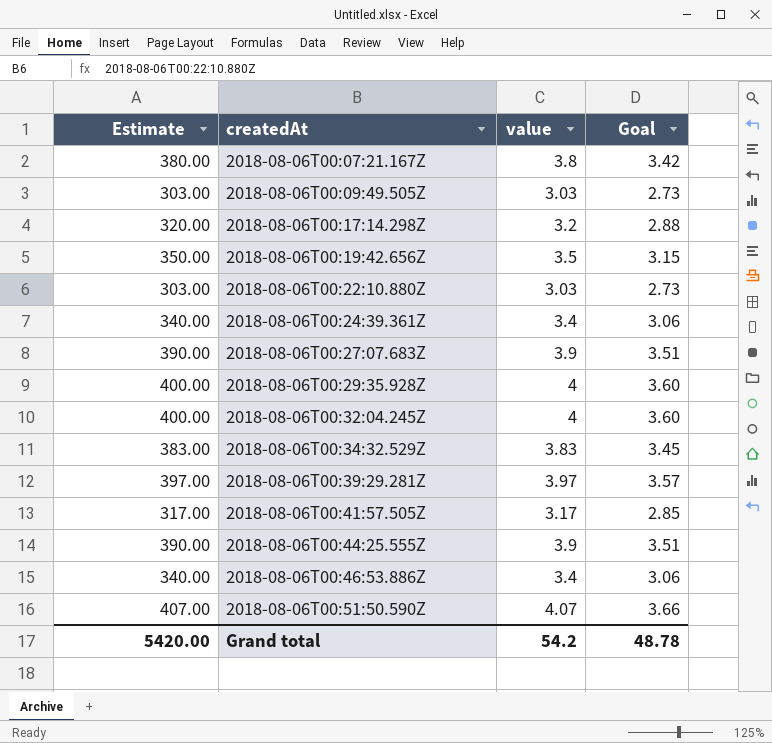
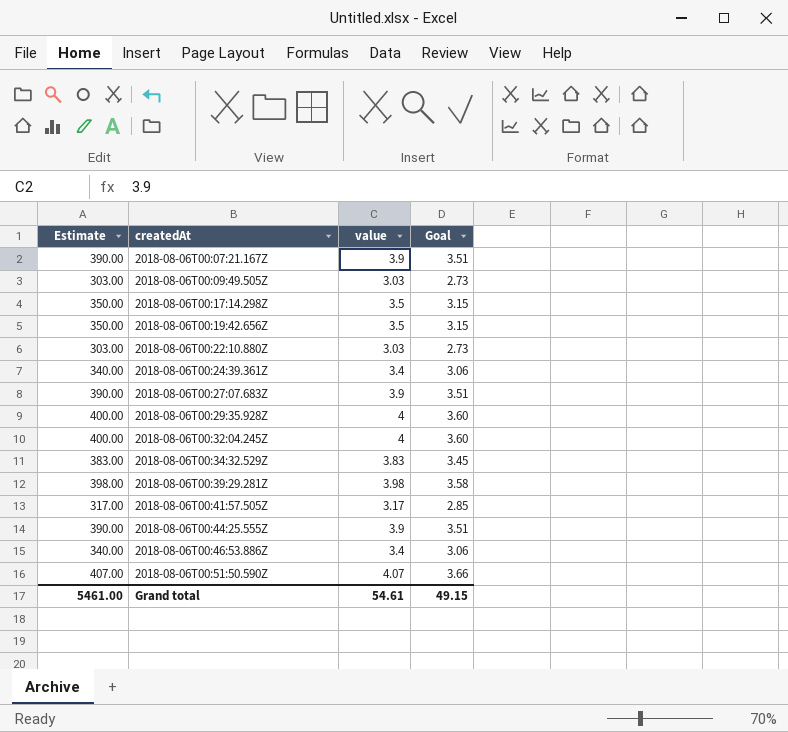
2018-08-06T00:07:21.167Z | Estimate: 380.00 -> 390.00
2018-08-06T00:07:21.167Z | value: 3.8 -> 3.9
2018-08-06T00:07:21.167Z | Goal: 3.42 -> 3.51
2018-08-06T00:17:14.298Z | Estimate: 320.00 -> 350.00
2018-08-06T00:17:14.298Z | value: 3.2 -> 3.5
2018-08-06T00:17:14.298Z | Goal: 2.88 -> 3.15
2018-08-06T00:39:29.281Z | Estimate: 397.00 -> 398.00
2018-08-06T00:39:29.281Z | value: 3.97 -> 3.98
2018-08-06T00:39:29.281Z | Goal: 3.57 -> 3.58
Grand total | Estimate: 5420.00 -> 5461.00
Grand total | value: 54.2 -> 54.61
Grand total | Goal: 48.78 -> 49.15

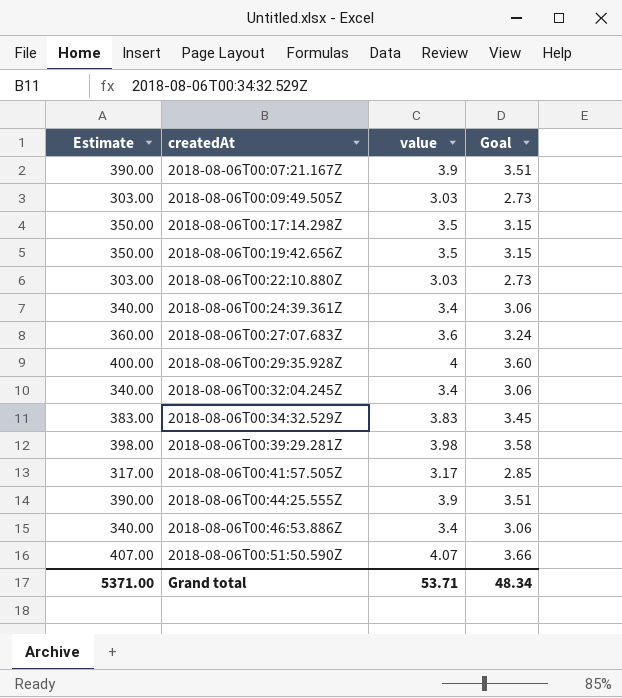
2018-08-06T00:27:07.683Z | Estimate: 390.00 -> 360.00
2018-08-06T00:27:07.683Z | value: 3.9 -> 3.6
2018-08-06T00:27:07.683Z | Goal: 3.51 -> 3.24
2018-08-06T00:32:04.245Z | Estimate: 400.00 -> 340.00
2018-08-06T00:32:04.245Z | value: 4 -> 3.4
2018-08-06T00:32:04.245Z | Goal: 3.60 -> 3.06
Grand total | Estimate: 5461.00 -> 5371.00
Grand total | value: 54.61 -> 53.71
Grand total | Goal: 49.15 -> 48.34

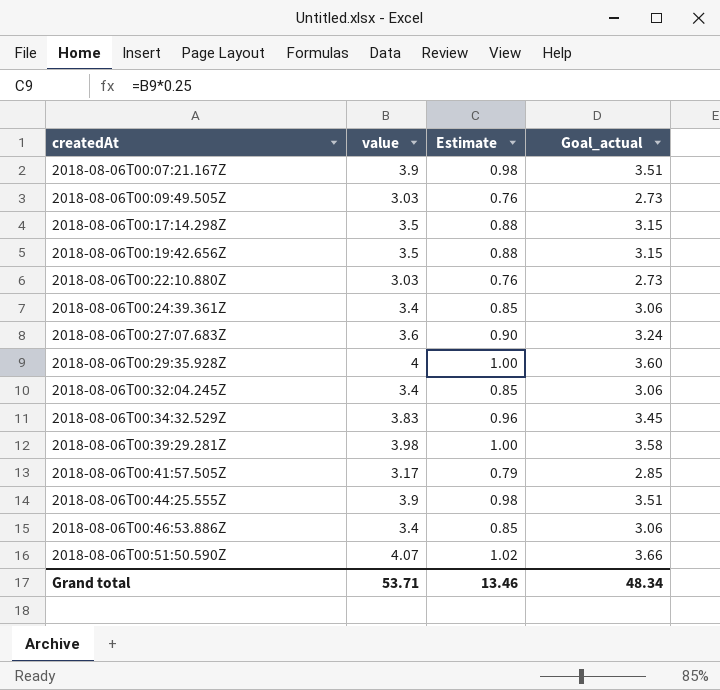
column Estimate | formula: [value] * 100 -> [value] * 0.25
column Estimate | position: 1 -> 3
column name: Goal -> Goal_actual
Grand total | Estimate: 5371.00 -> 13.46

